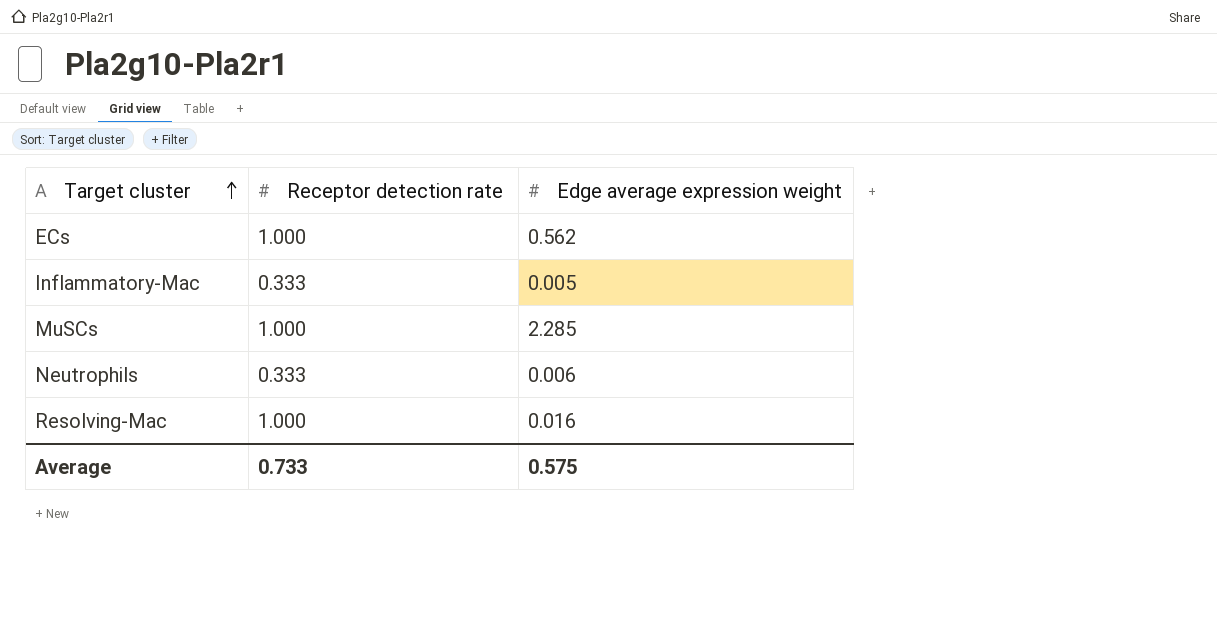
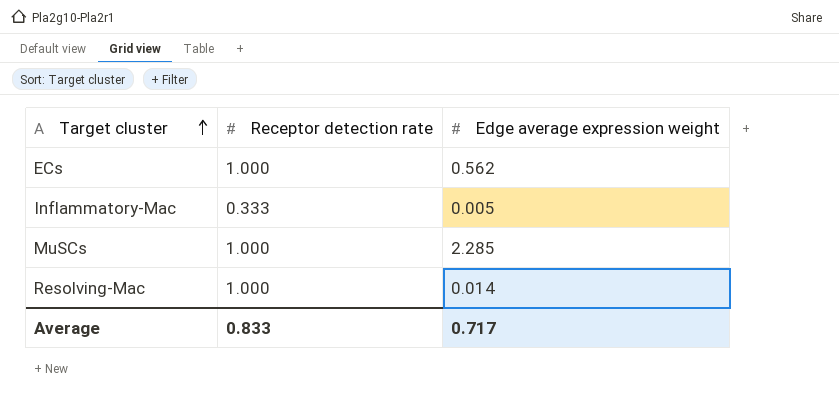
row Neutrophils: 0.333 | 0.006 -> none
Resolving-Mac | Edge average expression weight: 0.016 -> 0.014
Average | Receptor detection rate: 0.733 -> 0.833
Average | Edge average expression weight: 0.575 -> 0.717

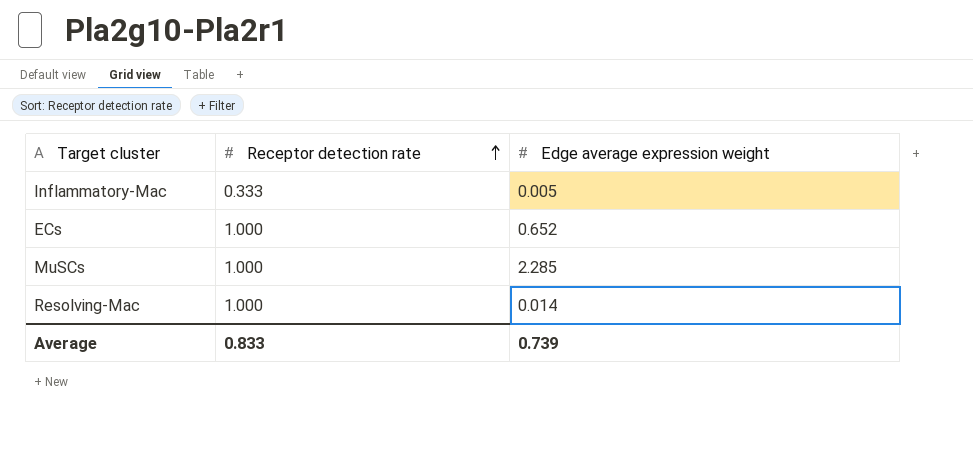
row order: Target cluster ascending -> Receptor detection rate ascending
ECs | Edge average expression weight: 0.562 -> 0.652
Average | Edge average expression weight: 0.717 -> 0.739

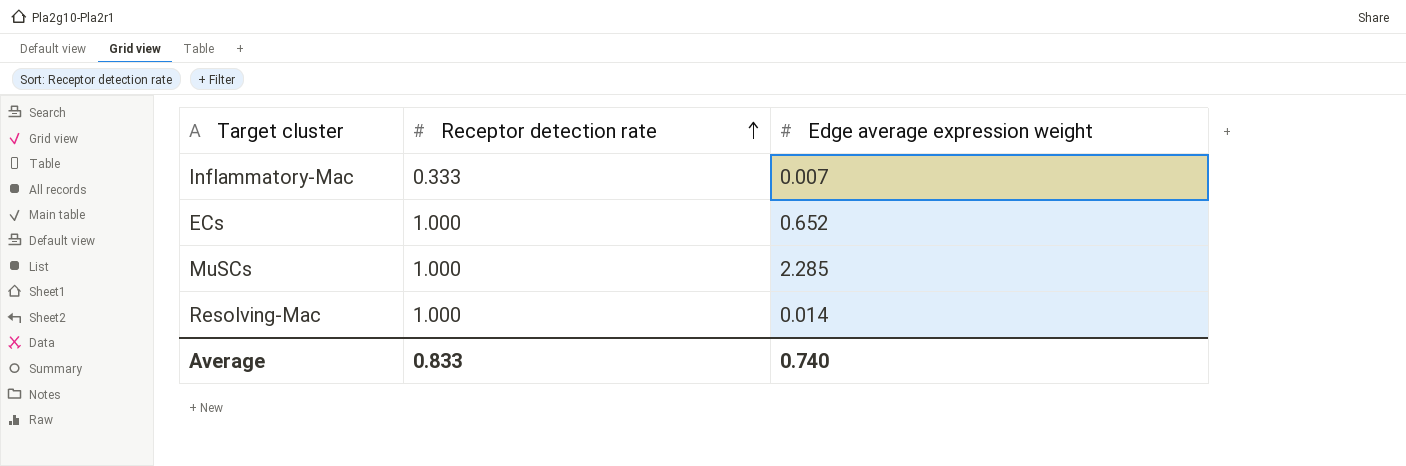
Inflammatory-Mac | Edge average expression weight: 0.005 -> 0.007
Average | Edge average expression weight: 0.739 -> 0.740

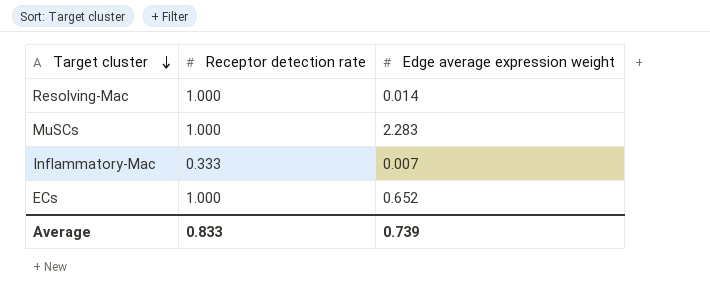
row order: Receptor detection rate ascending -> Target cluster descending
MuSCs | Edge average expression weight: 2.285 -> 2.283
Average | Edge average expression weight: 0.740 -> 0.739

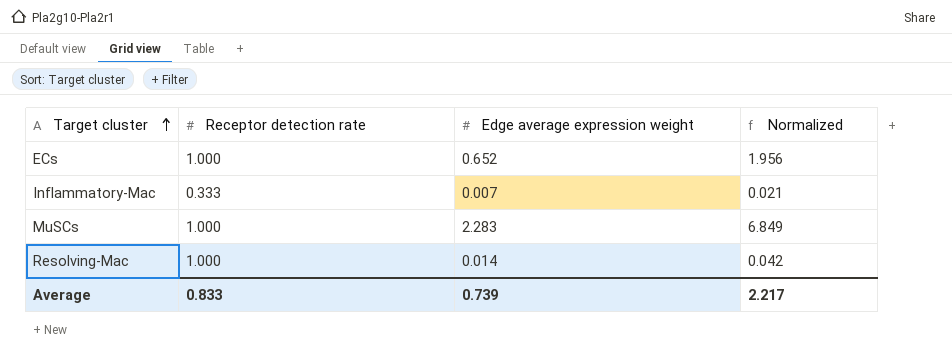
row order: Target cluster descending -> Target cluster ascending
column Normalized | formula: none -> [Edge average expression weight] * 3

